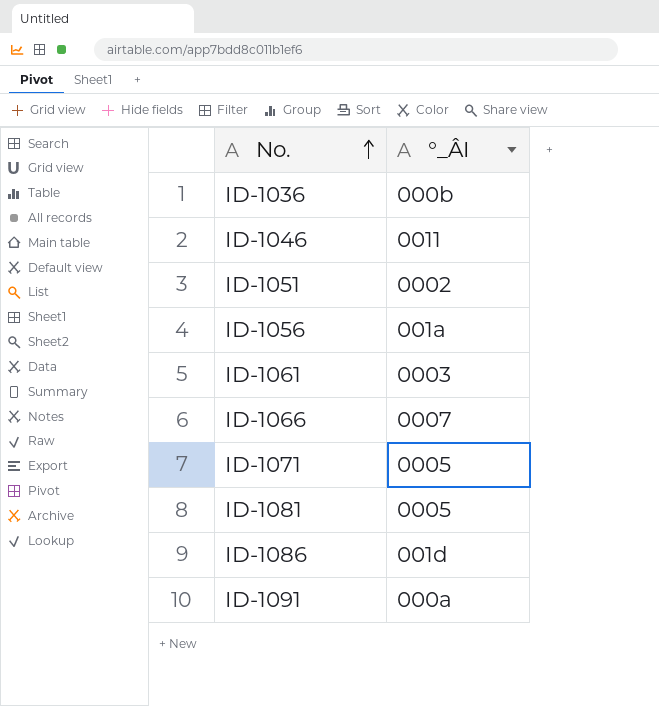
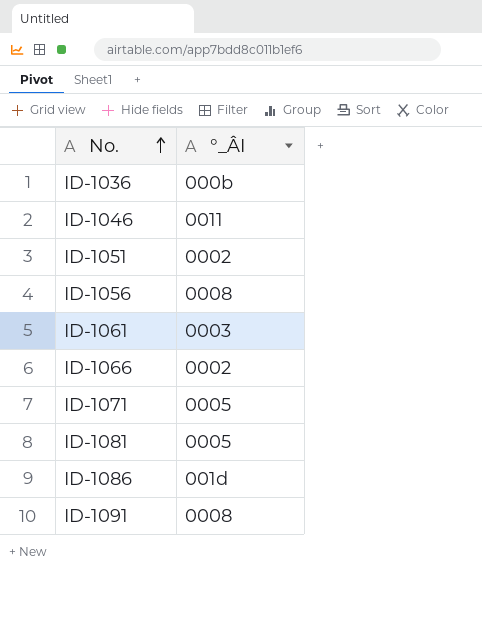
ID-1056 | °_ÂI: 001a -> 0008
ID-1066 | °_ÂI: 0007 -> 0002
ID-1091 | °_ÂI: 000a -> 0008

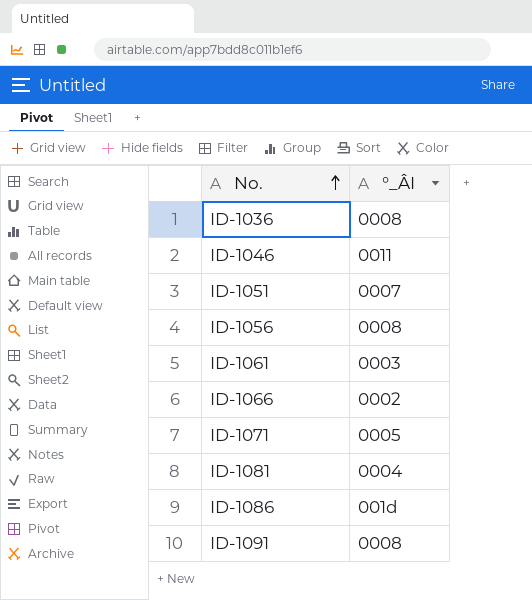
ID-1036 | °_ÂI: 000b -> 0008
ID-1051 | °_ÂI: 0002 -> 0007
ID-1081 | °_ÂI: 0005 -> 0004

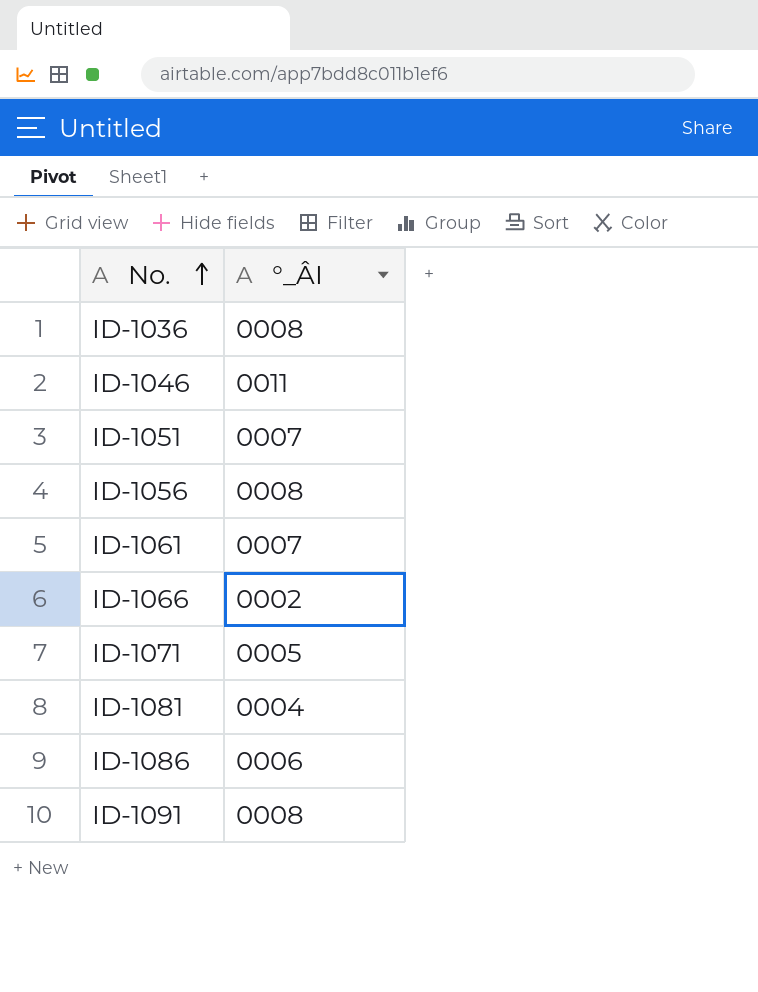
ID-1061 | °_ÂI: 0003 -> 0007
ID-1086 | °_ÂI: 001d -> 0006

